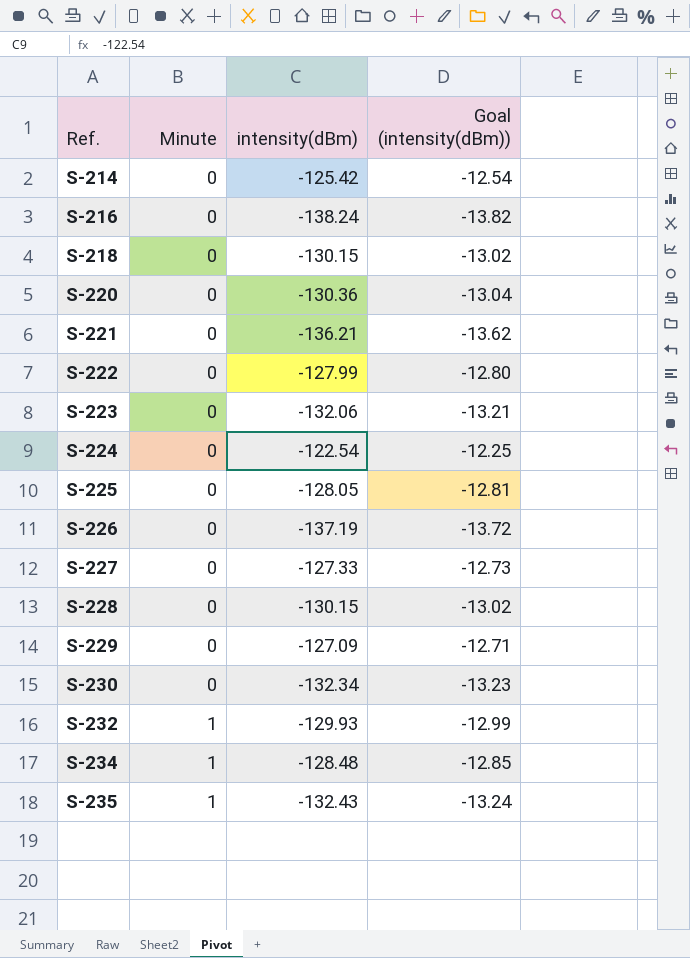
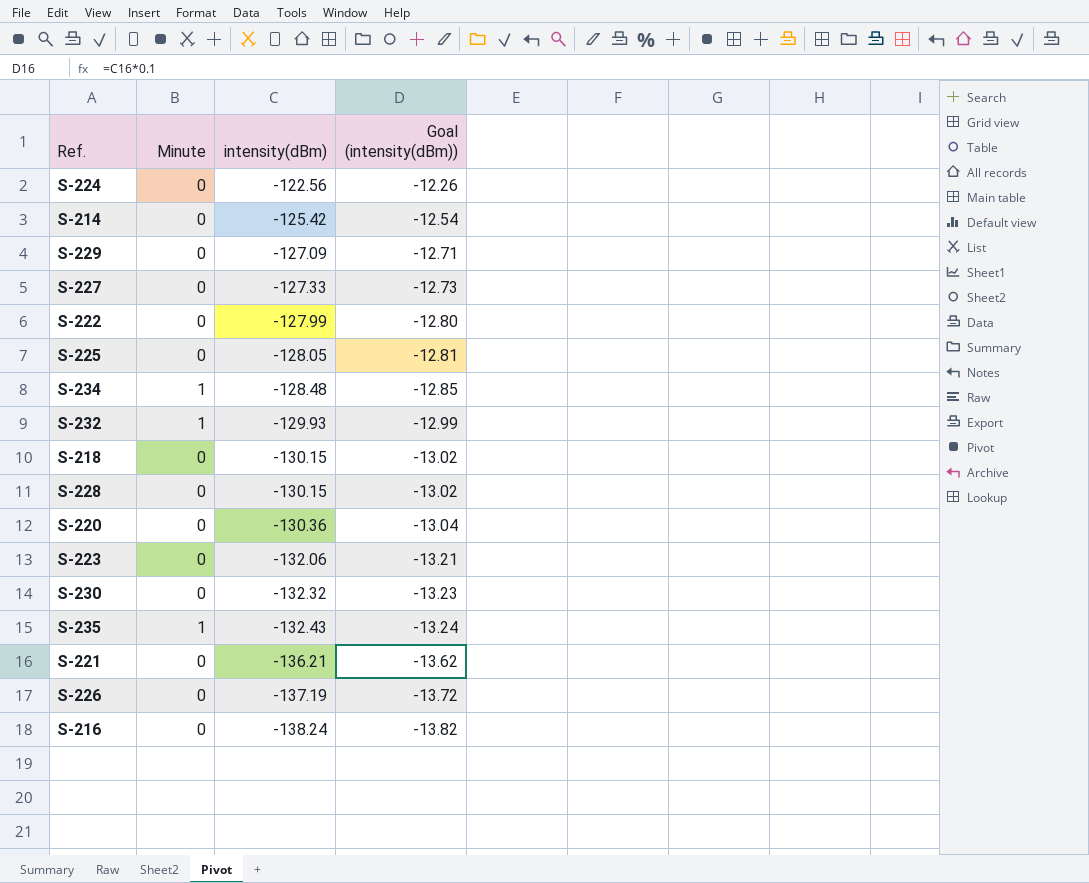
row order: Ref. ascending -> intensity(dBm) descending
S-224 | intensity(dBm): -122.54 -> -122.56
S-224 | Goal (intensity(dBm)): -12.25 -> -12.26
S-230 | intensity(dBm): -132.34 -> -132.32

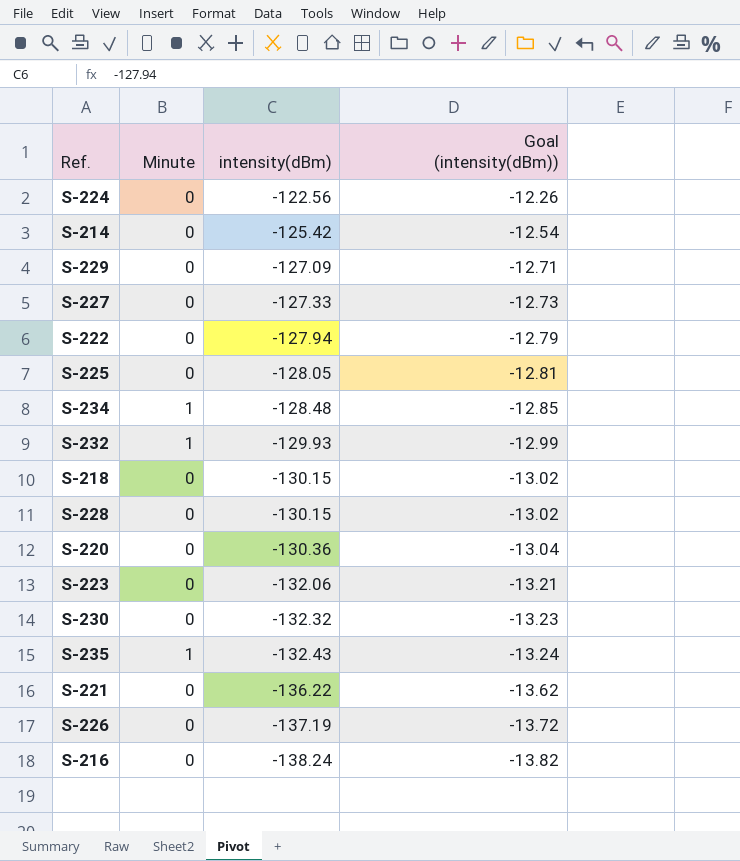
S-222 | intensity(dBm): -127.99 -> -127.94
S-222 | Goal (intensity(dBm)): -12.80 -> -12.79
S-221 | intensity(dBm): -136.21 -> -136.22

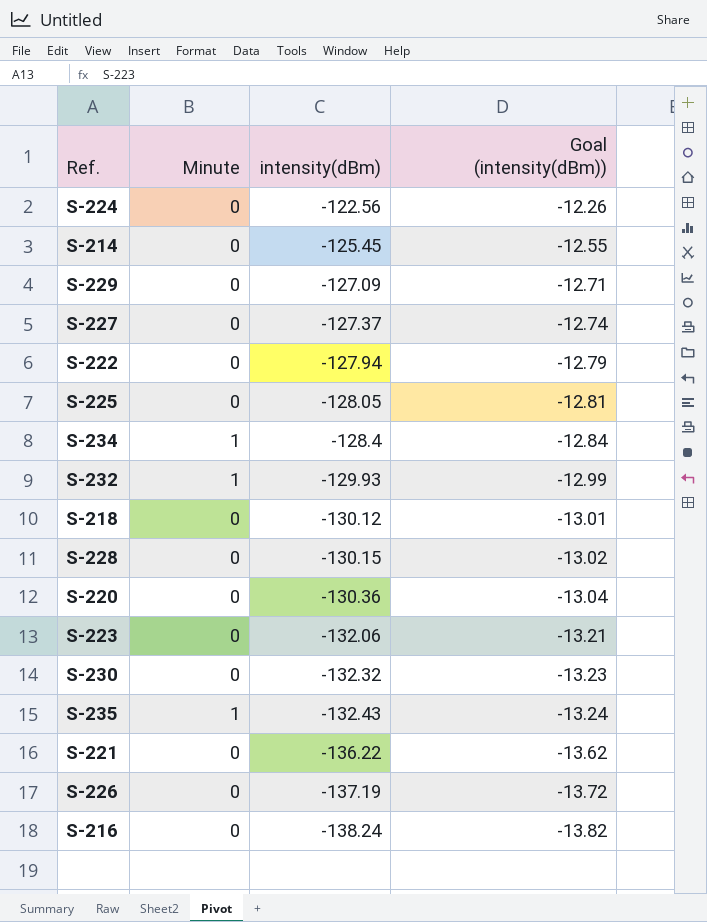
S-214 | intensity(dBm): -125.42 -> -125.45
S-214 | Goal (intensity(dBm)): -12.54 -> -12.55
S-227 | intensity(dBm): -127.33 -> -127.37
S-227 | Goal (intensity(dBm)): -12.73 -> -12.74
S-234 | intensity(dBm): -128.48 -> -128.4
S-234 | Goal (intensity(dBm)): -12.85 -> -12.84
S-218 | intensity(dBm): -130.15 -> -130.12
S-218 | Goal (intensity(dBm)): -13.02 -> -13.01

